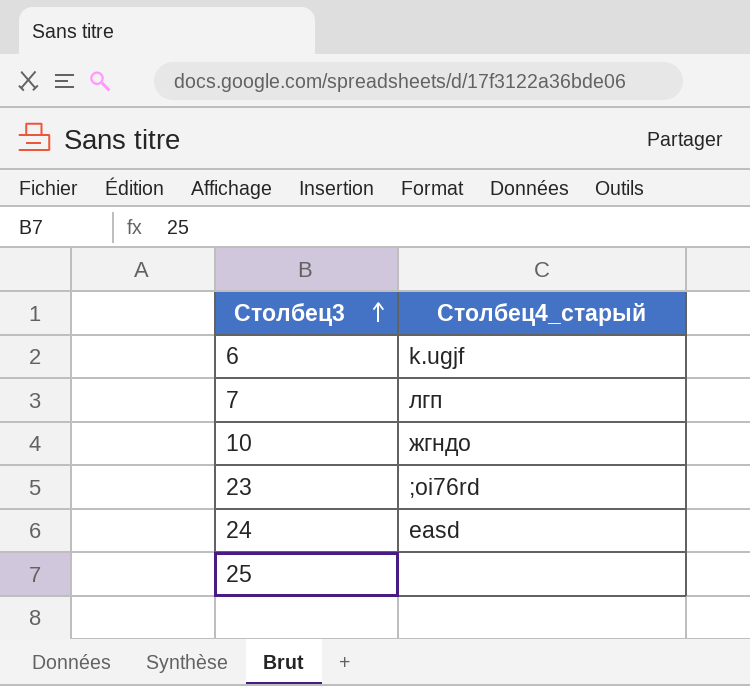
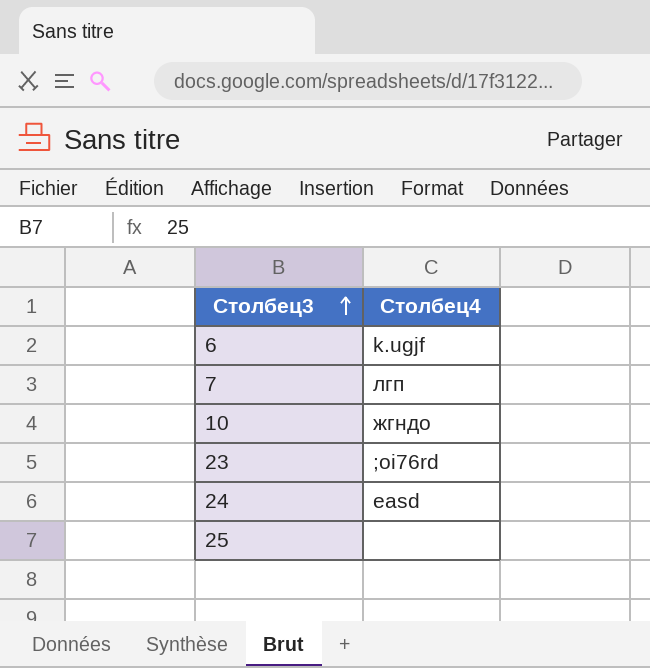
column name: Столбец4_старый -> Столбец4

